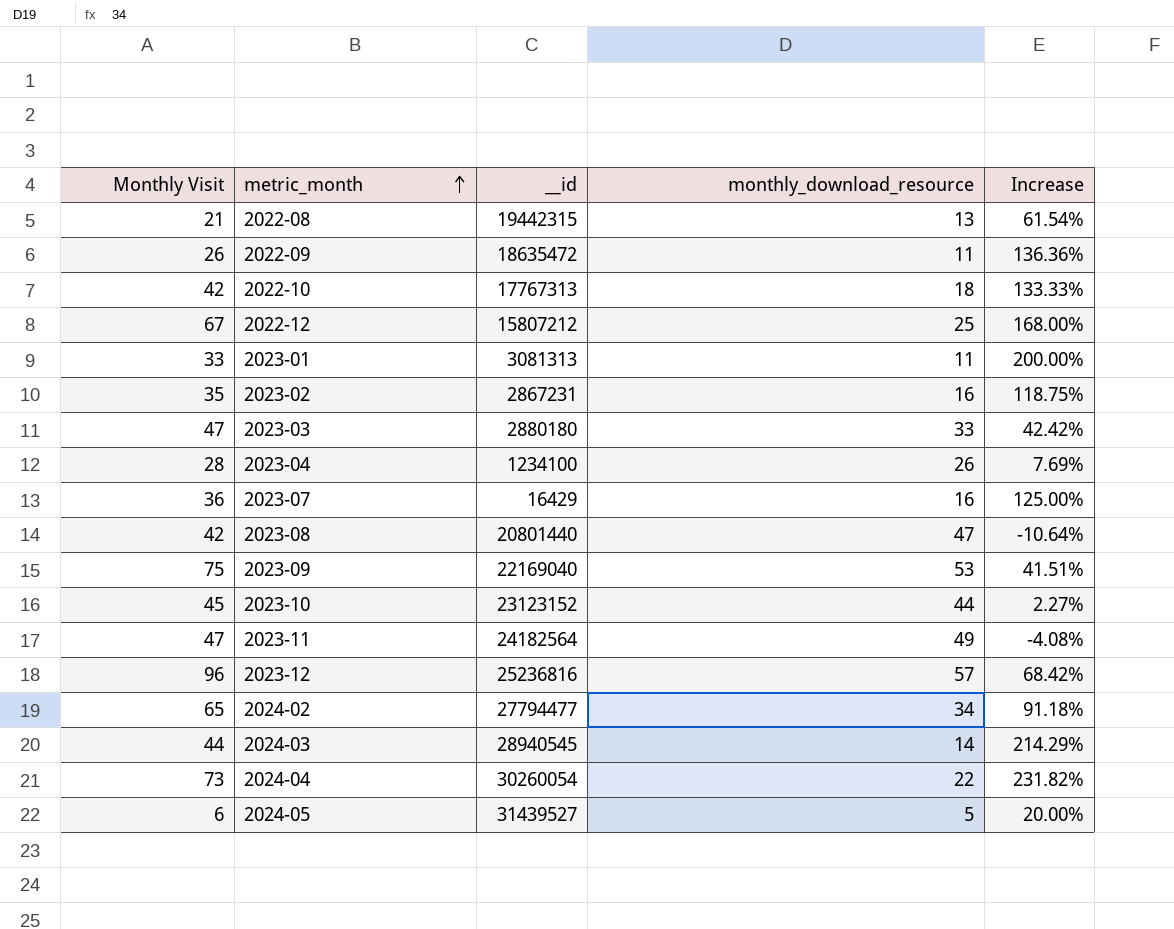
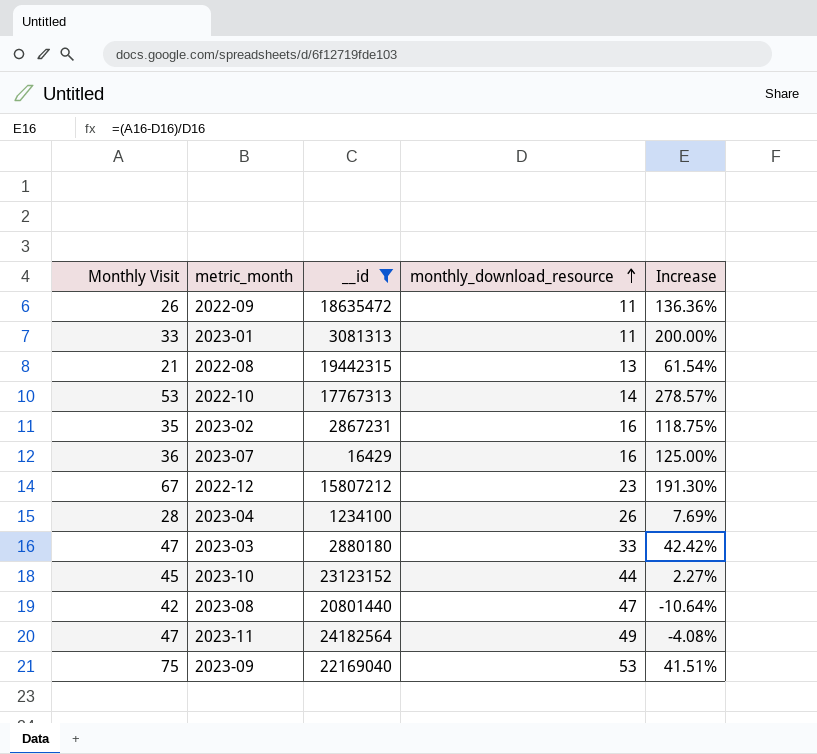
filter: none -> __id <= 24182564
row order: metric_month ascending -> monthly_download_resource ascending
2022-10 | Monthly Visit: 42 -> 53
2022-10 | monthly_download_resource: 18 -> 14
2022-10 | Increase: 133.33% -> 278.57%
2022-12 | monthly_download_resource: 25 -> 23
2022-12 | Increase: 168.00% -> 191.30%

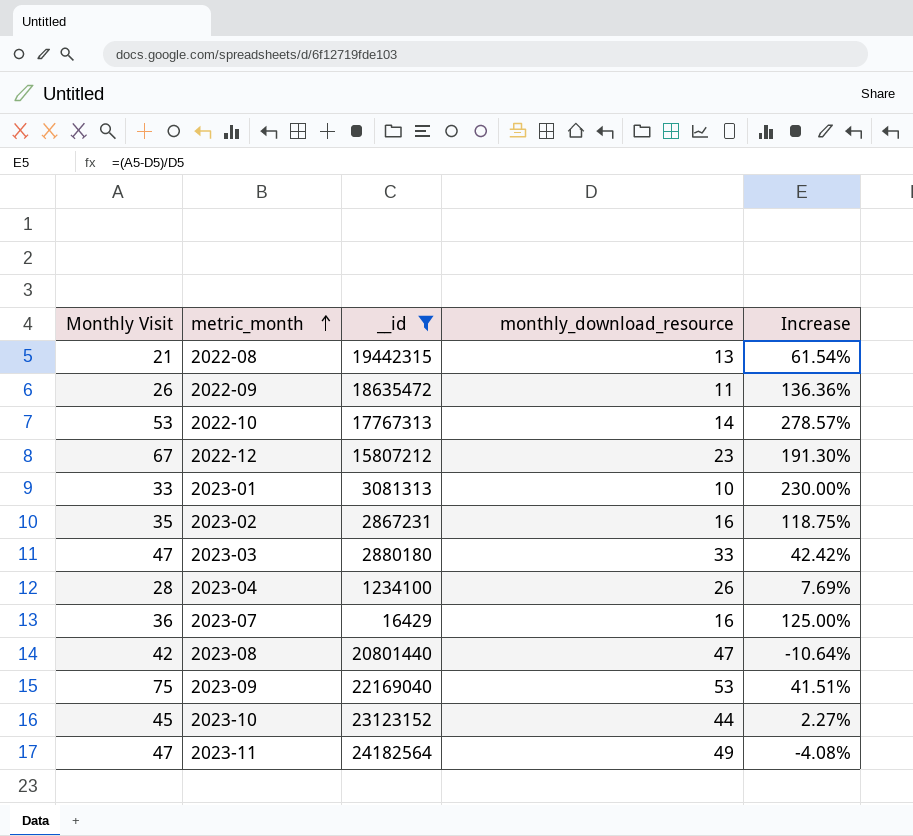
row order: monthly_download_resource ascending -> metric_month ascending
2023-01 | monthly_download_resource: 11 -> 10
2023-01 | Increase: 200.00% -> 230.00%

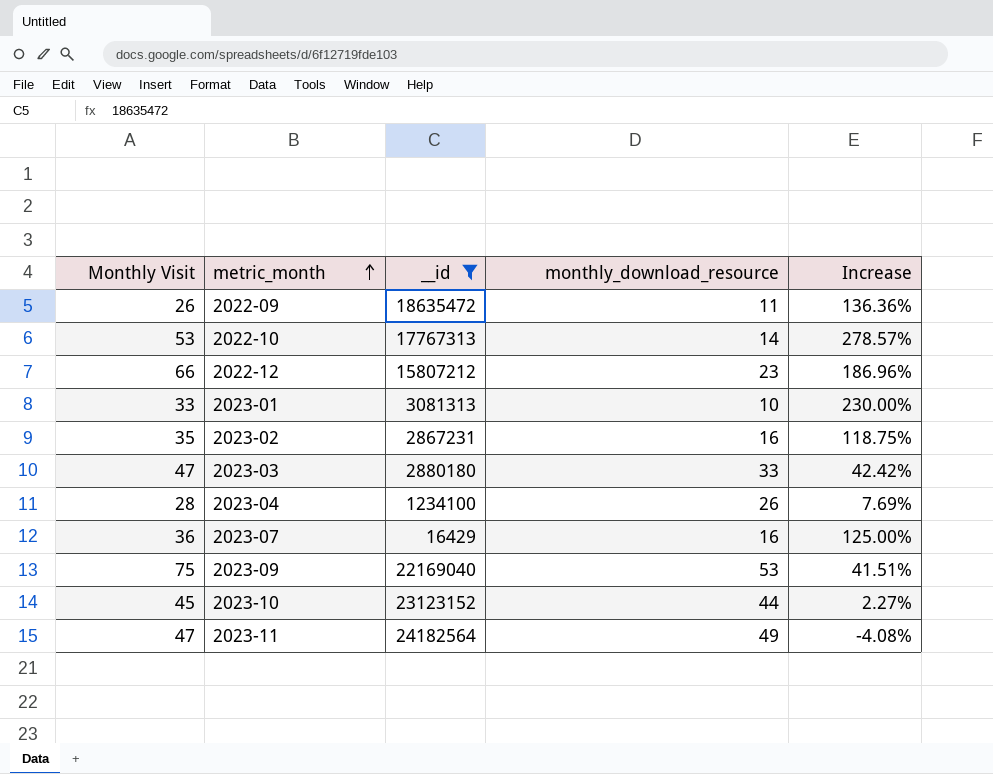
row 2022-08: 21 | 19442315 | 13 | 61.54% -> none
row 2023-08: 42 | 20801440 | 47 | -10.64% -> none
2022-12 | Monthly Visit: 67 -> 66
2022-12 | Increase: 191.30% -> 186.96%

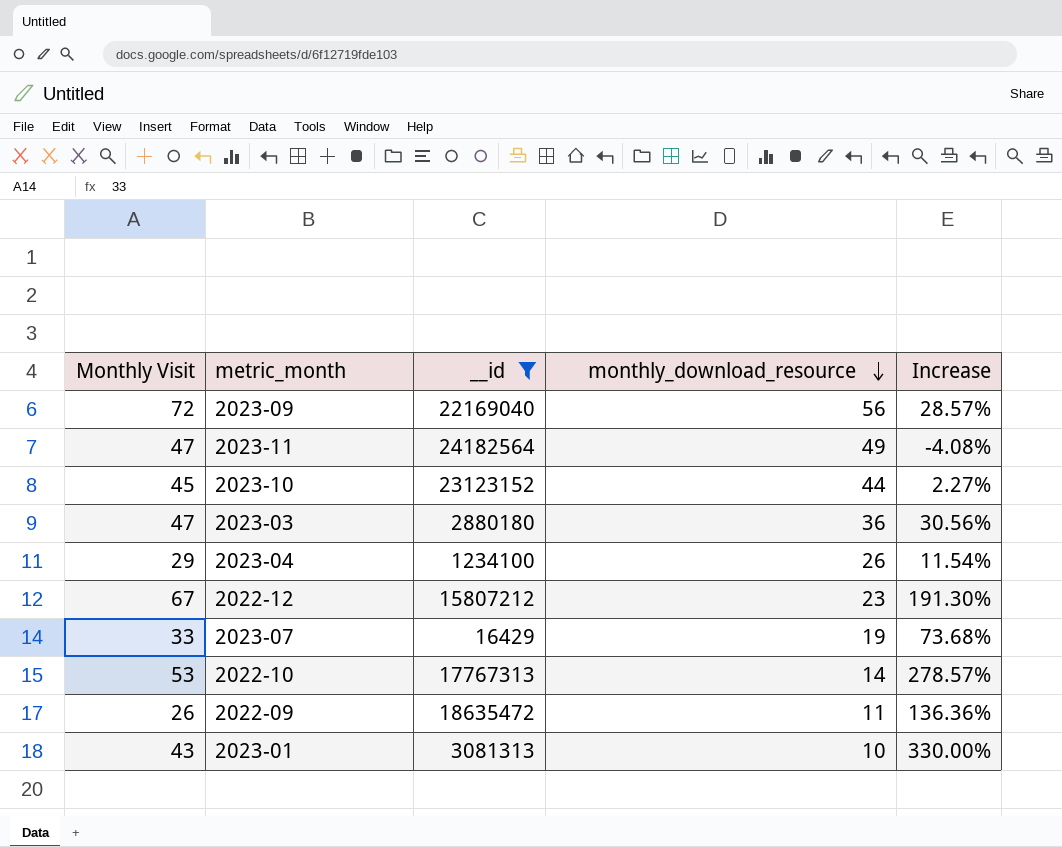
row order: metric_month ascending -> monthly_download_resource descending
row 2023-02: 35 | 2867231 | 16 | 118.75% -> none
2023-09 | Monthly Visit: 75 -> 72
2023-09 | monthly_download_resource: 53 -> 56
2023-09 | Increase: 41.51% -> 28.57%
2023-03 | monthly_download_resource: 33 -> 36
2023-03 | Increase: 42.42% -> 30.56%
2023-04 | Monthly Visit: 28 -> 29
2023-04 | Increase: 7.69% -> 11.54%
2022-12 | Monthly Visit: 66 -> 67
2022-12 | Increase: 186.96% -> 191.30%
2023-07 | Monthly Visit: 36 -> 33
2023-07 | monthly_download_resource: 16 -> 19
2023-07 | Increase: 125.00% -> 73.68%
2023-01 | Monthly Visit: 33 -> 43
2023-01 | Increase: 230.00% -> 330.00%

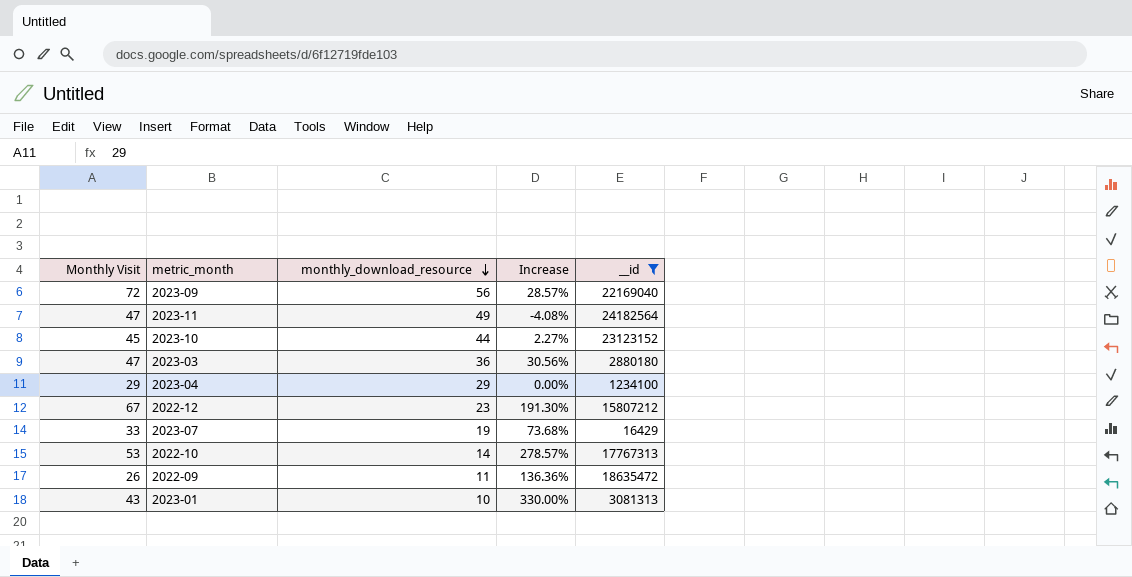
column __id | position: 3 -> 5
2023-04 | monthly_download_resource: 26 -> 29
2023-04 | Increase: 11.54% -> 0.00%

